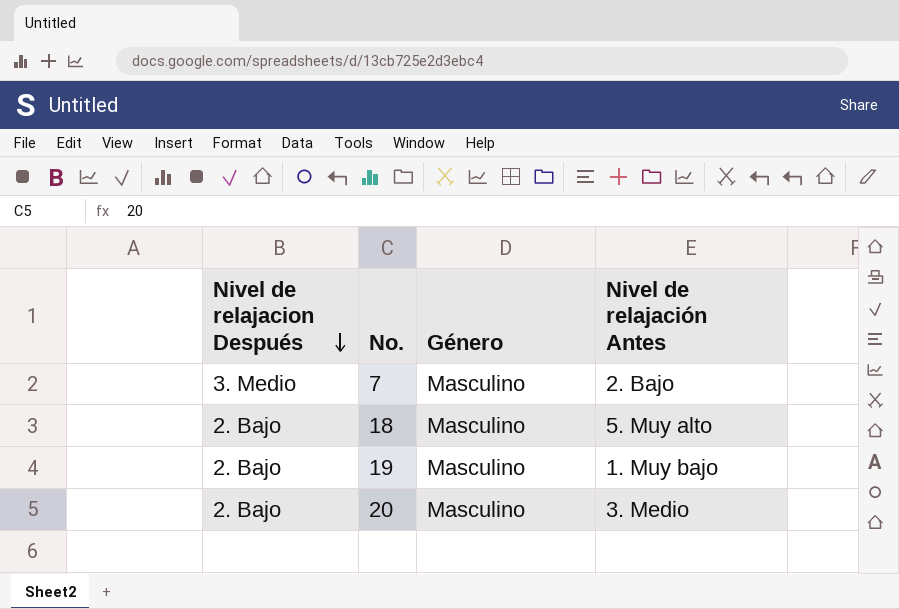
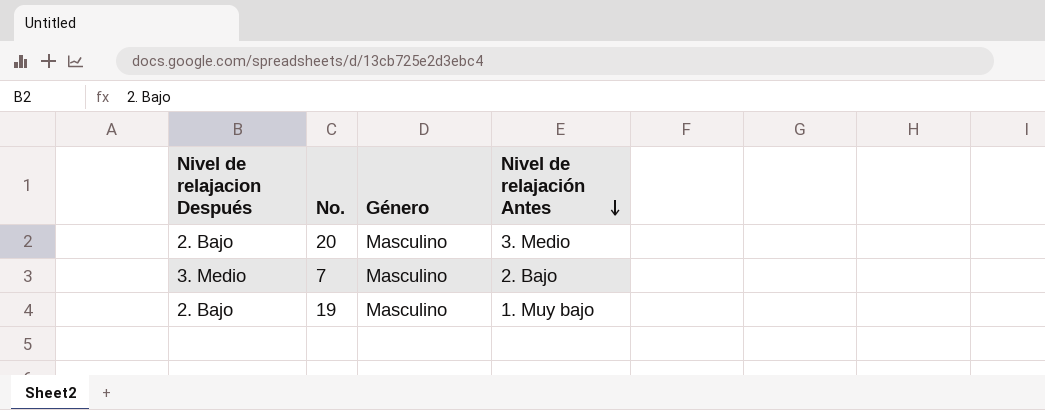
row order: Nivel de relajacion Después descending -> Nivel de relajación Antes descending
row 18: 2. Bajo | Masculino | 5. Muy alto -> none

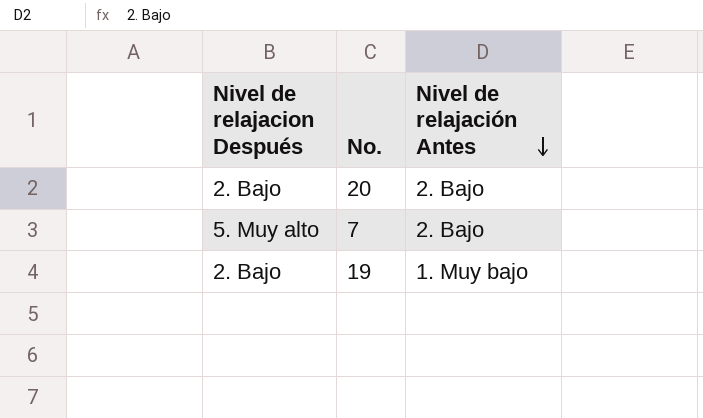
column Género | position: 3 -> none
20 | Nivel de relajación Antes: 3. Medio -> 2. Bajo
7 | Nivel de relajacion Después: 3. Medio -> 5. Muy alto

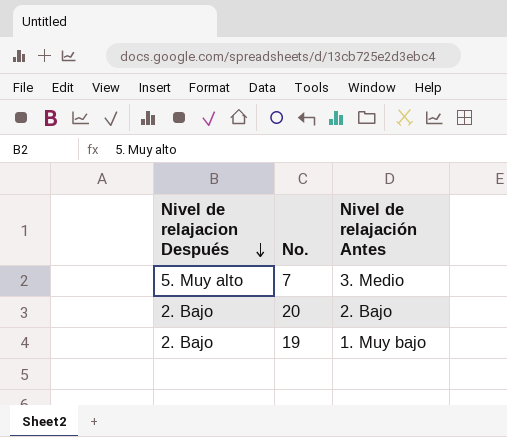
row order: Nivel de relajación Antes descending -> Nivel de relajacion Después descending
7 | Nivel de relajación Antes: 2. Bajo -> 3. Medio

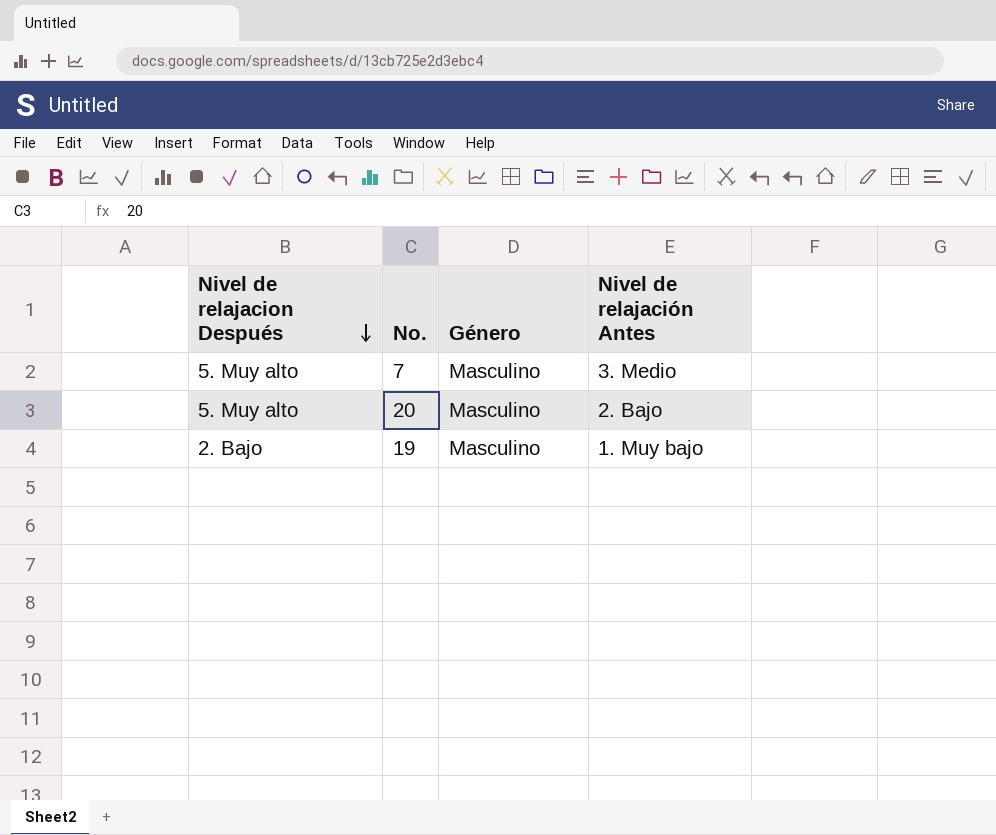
column Género | position: none -> 3
20 | Nivel de relajacion Después: 2. Bajo -> 5. Muy alto

